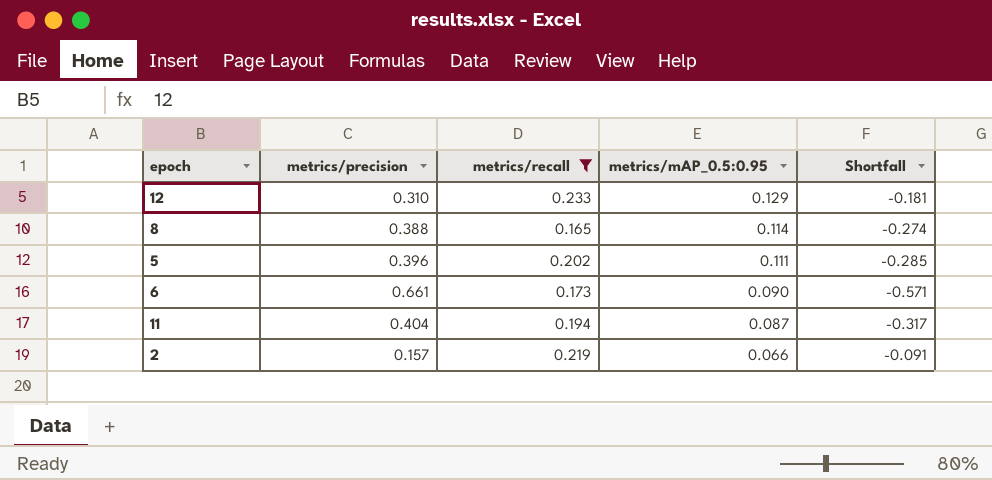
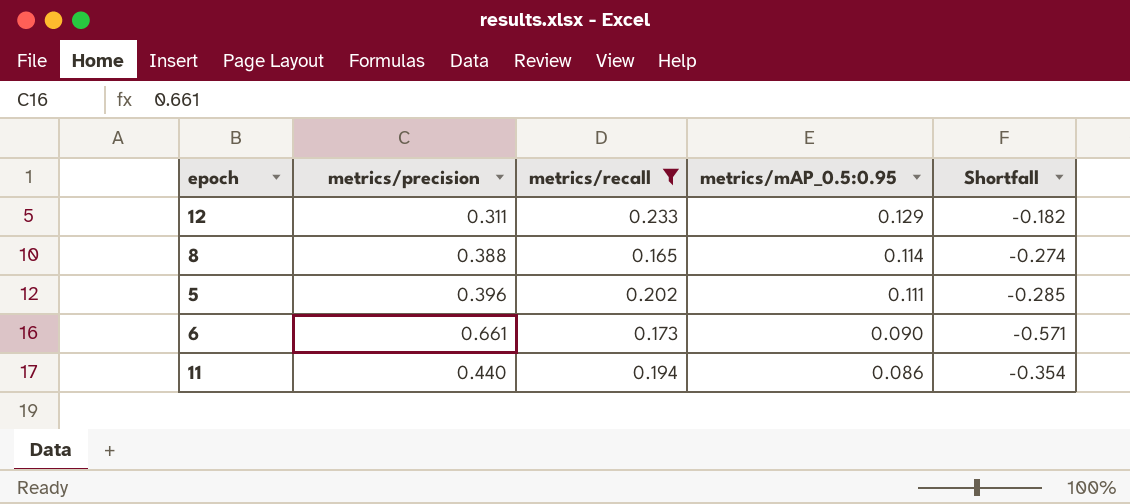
row 2: 0.157 | 0.219 | 0.066 | -0.091 -> none
12 | metrics/precision: 0.310 -> 0.311
12 | Shortfall: -0.181 -> -0.182
11 | metrics/precision: 0.404 -> 0.440
11 | metrics/mAP_0.5:0.95: 0.087 -> 0.086
11 | Shortfall: -0.317 -> -0.354

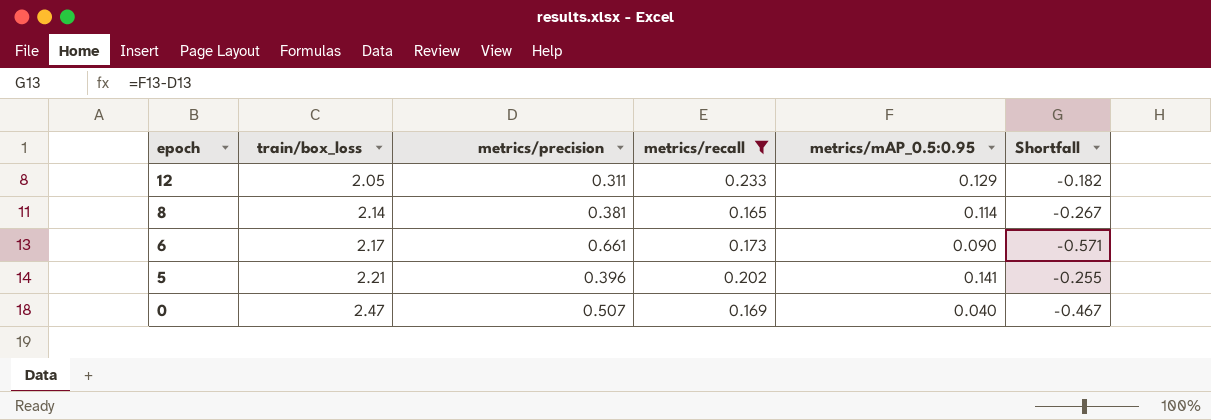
row order: metrics/mAP_0.5:0.95 descending -> epoch descending
column train/box_loss | position: none -> 2
row 11: 0.440 | 0.194 | 0.086 | -0.354 -> none
8 | metrics/precision: 0.388 -> 0.381
8 | Shortfall: -0.274 -> -0.267
5 | metrics/mAP_0.5:0.95: 0.111 -> 0.141
5 | Shortfall: -0.285 -> -0.255
row 0: none -> 2.47 | 0.507 | 0.169 | 0.040 | -0.467

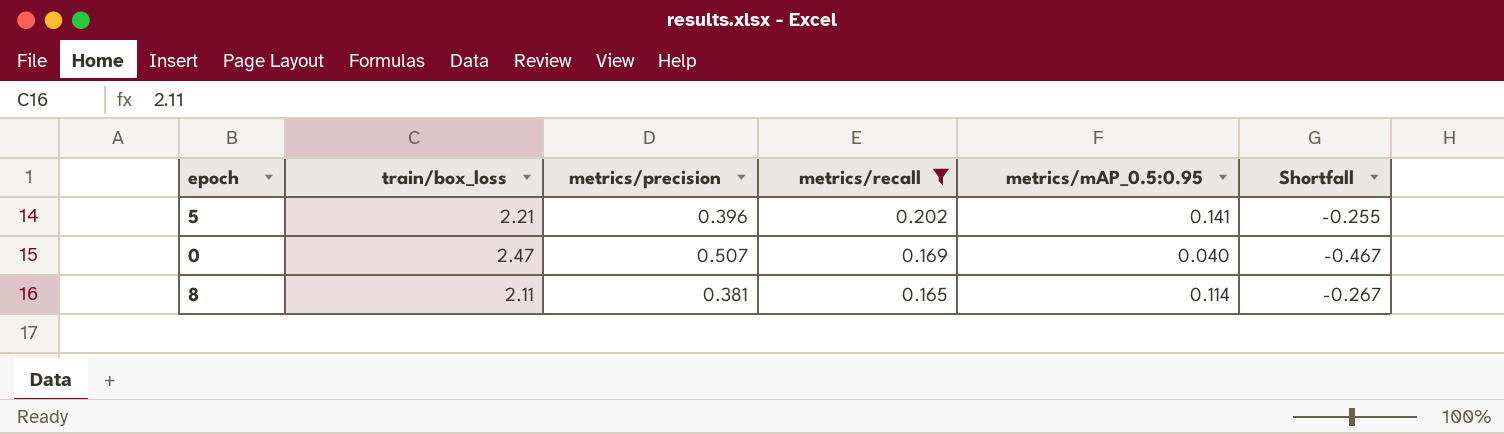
row order: epoch descending -> metrics/recall descending
row 12: 2.05 | 0.311 | 0.233 | 0.129 | -0.182 -> none
row 6: 2.17 | 0.661 | 0.173 | 0.090 | -0.571 -> none
8 | train/box_loss: 2.14 -> 2.11

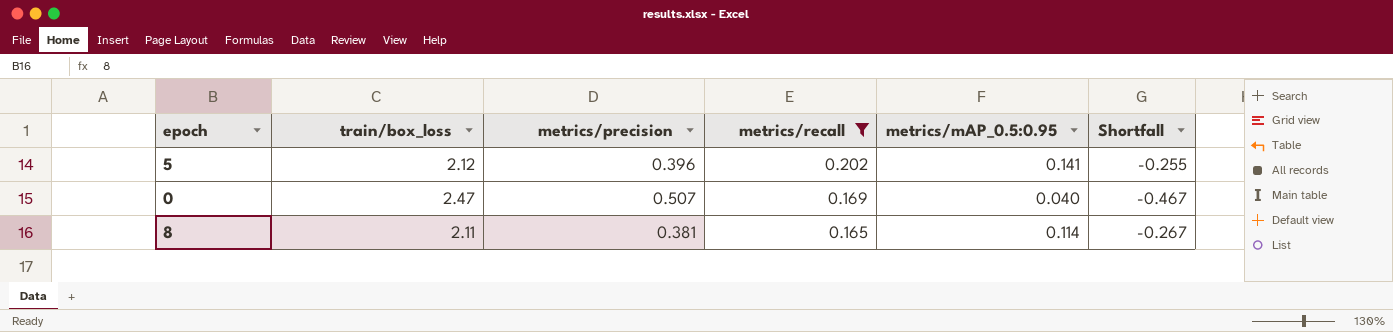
5 | train/box_loss: 2.21 -> 2.12

